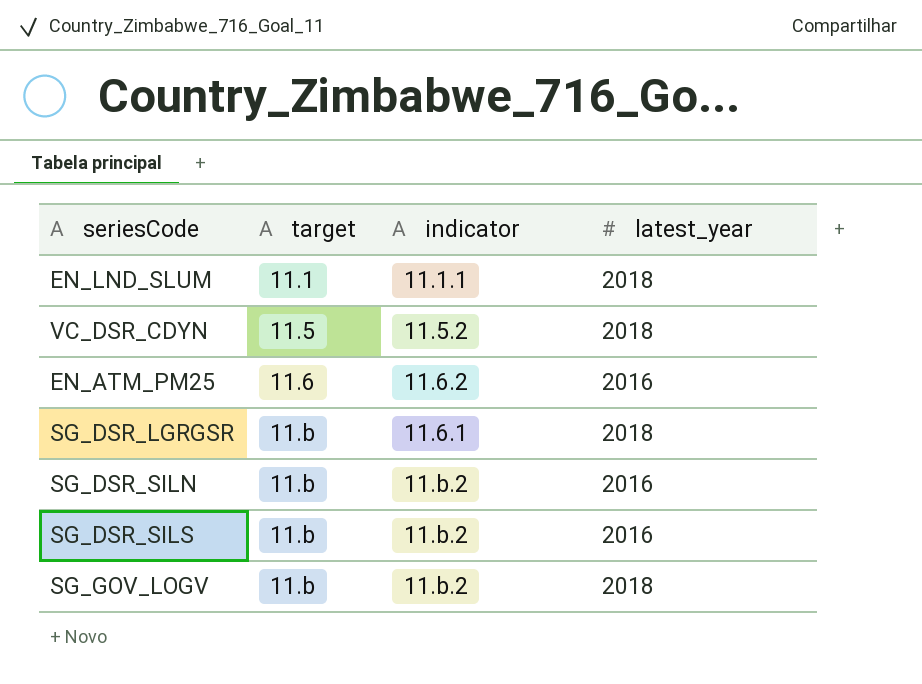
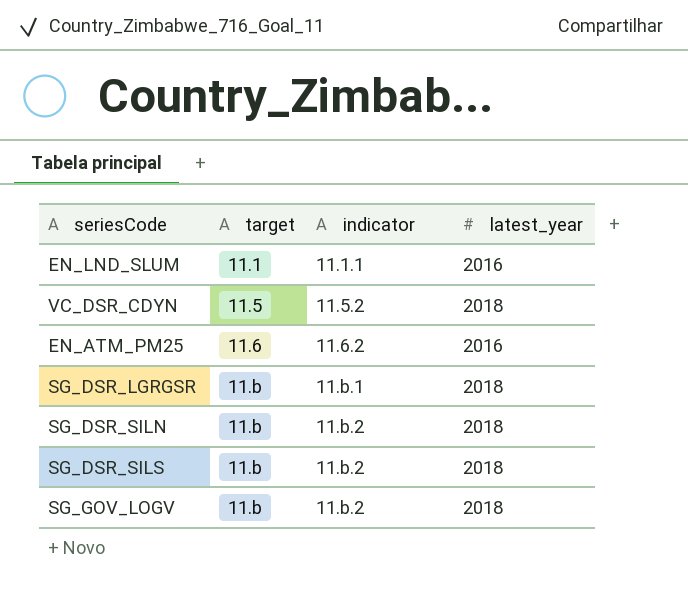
EN_LND_SLUM | latest_year: 2018 -> 2016
SG_DSR_LGRGSR | indicator: 11.6.1 -> 11.b.1
SG_DSR_SILN | latest_year: 2016 -> 2018
SG_DSR_SILS | latest_year: 2016 -> 2018

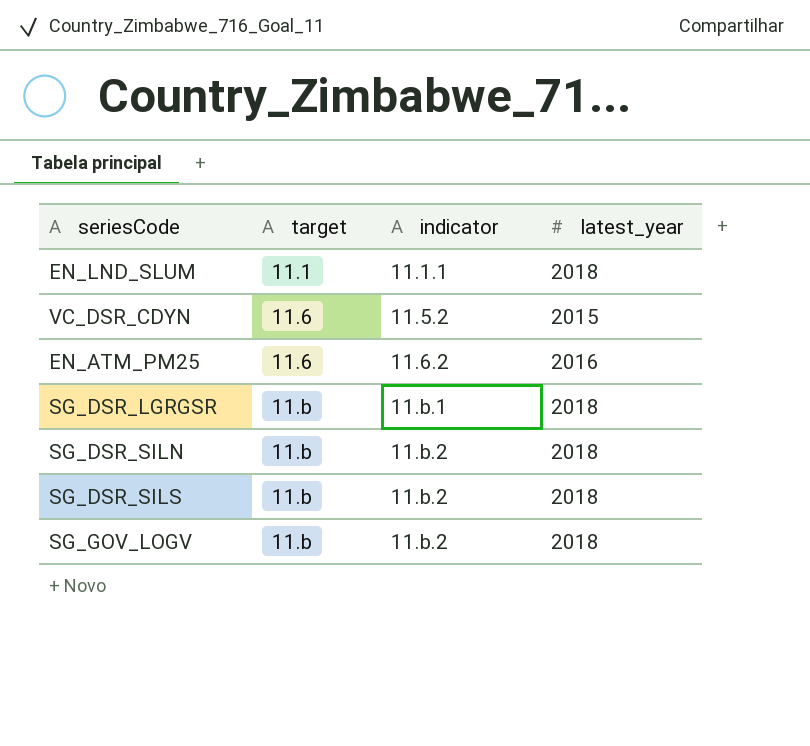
EN_LND_SLUM | latest_year: 2016 -> 2018
VC_DSR_CDYN | target: 11.5 -> 11.6
VC_DSR_CDYN | latest_year: 2018 -> 2015

